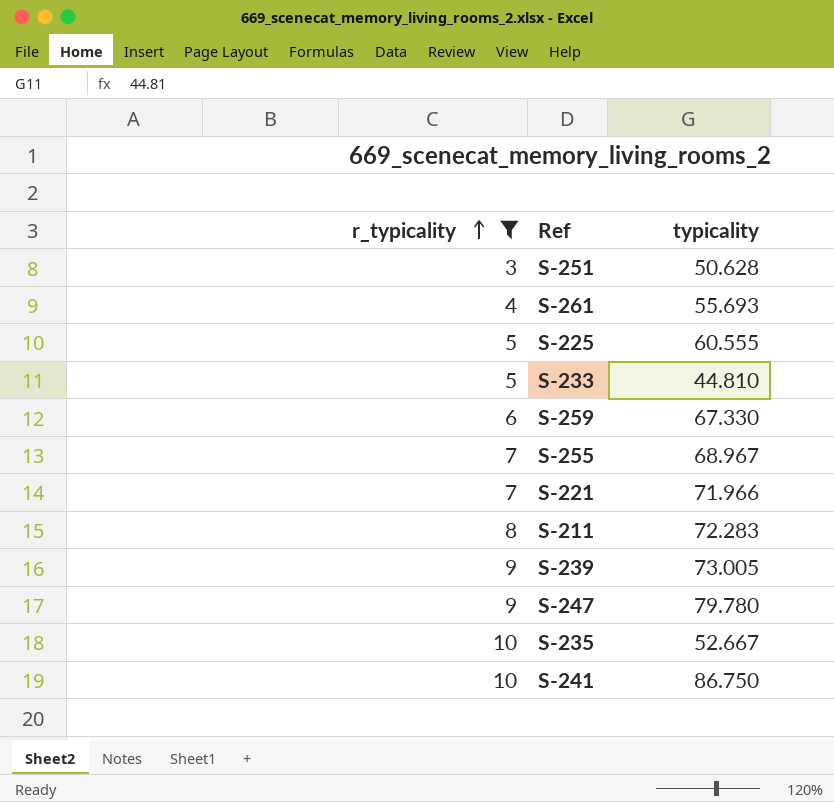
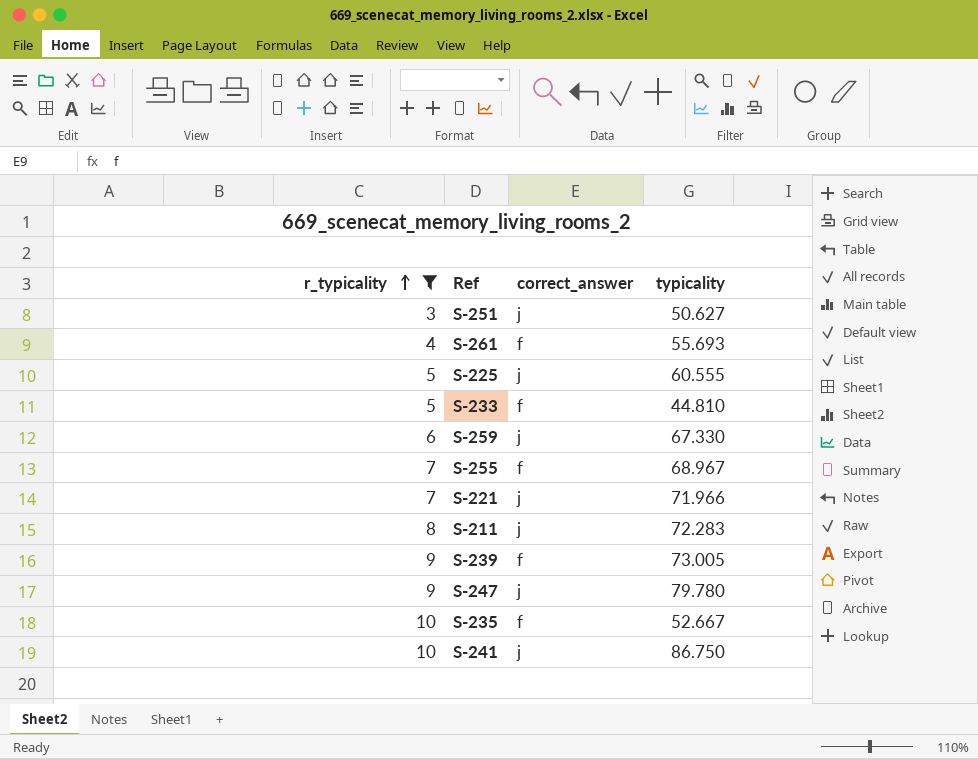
column correct_answer | position: none -> 3
S-251 | typicality: 50.628 -> 50.627

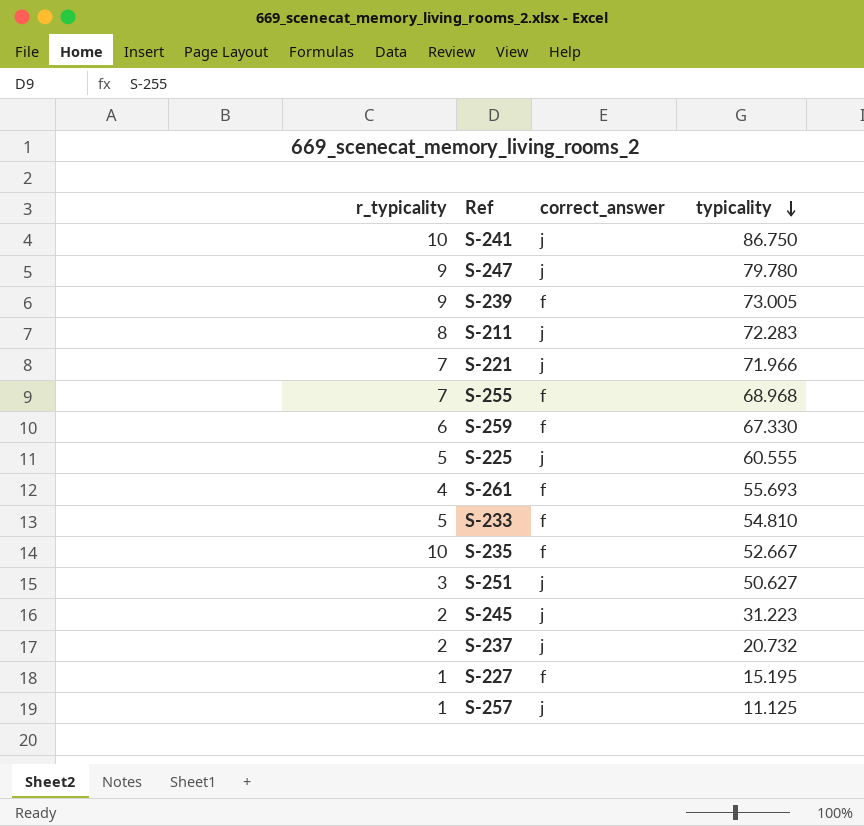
filter: r_typicality >= 3 -> none
row order: r_typicality ascending -> typicality descending
S-255 | typicality: 68.967 -> 68.968
S-259 | correct_answer: j -> f
S-233 | typicality: 44.810 -> 54.810

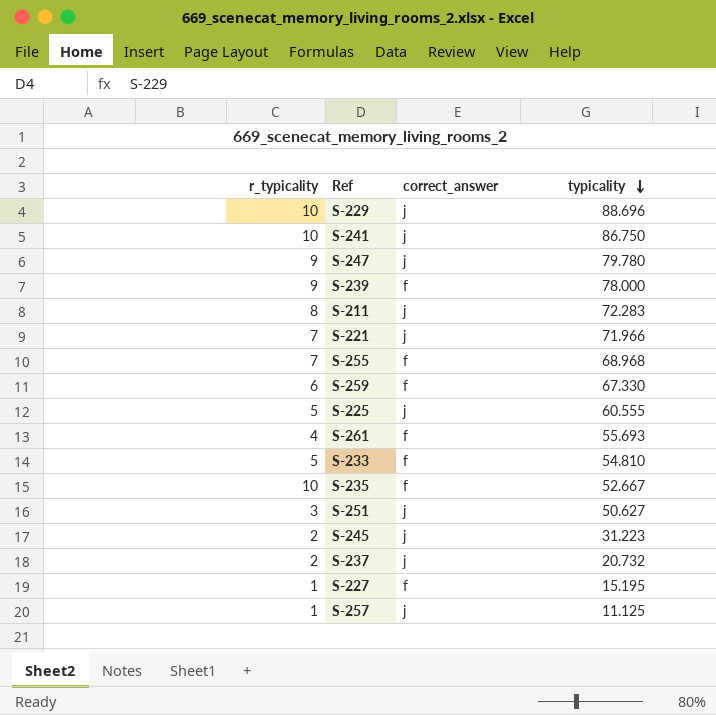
row S-229: none -> 10 | j | 88.696
S-239 | typicality: 73.005 -> 78.000

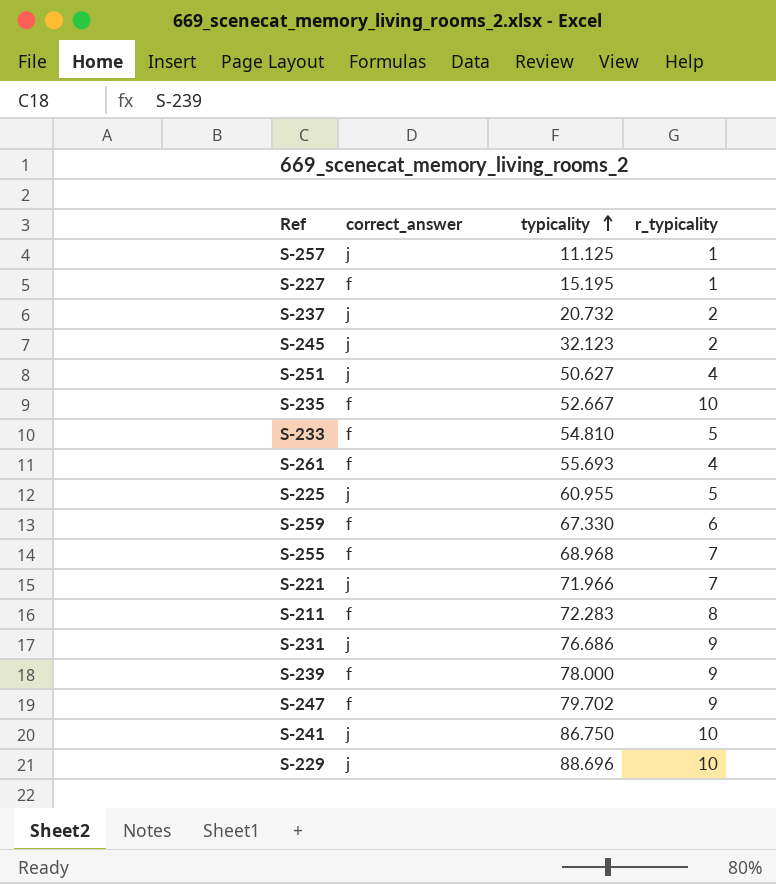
row order: typicality descending -> typicality ascending
column r_typicality | position: 1 -> 4
S-245 | typicality: 31.223 -> 32.123
S-251 | r_typicality: 3 -> 4
S-225 | typicality: 60.555 -> 60.955
S-211 | correct_answer: j -> f
row S-231: none -> j | 76.686 | 9
S-247 | correct_answer: j -> f
S-247 | typicality: 79.780 -> 79.702

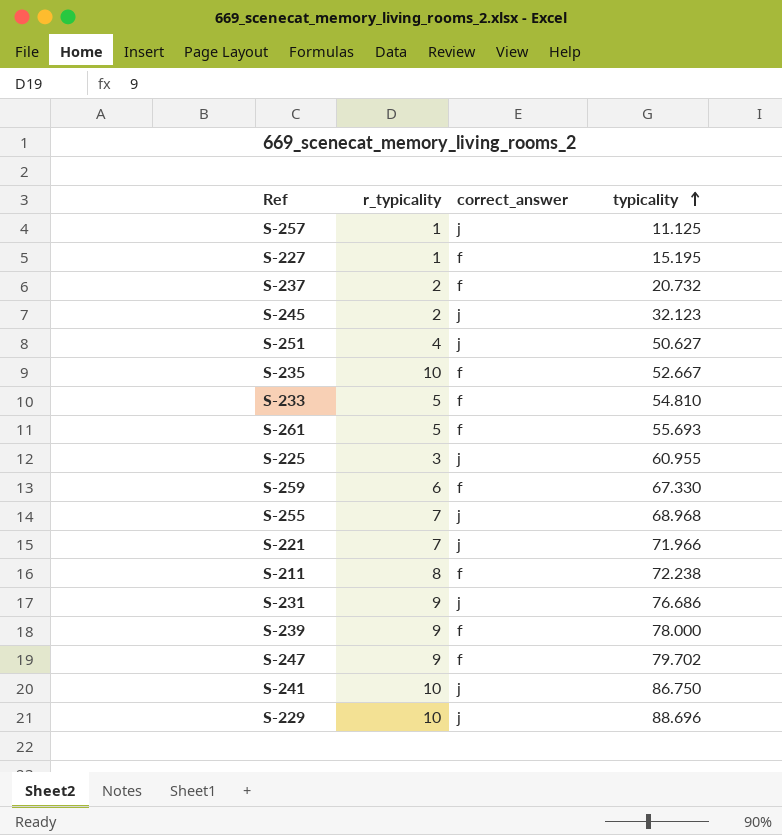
column r_typicality | position: 4 -> 2
S-237 | correct_answer: j -> f
S-261 | r_typicality: 4 -> 5
S-225 | r_typicality: 5 -> 3
S-255 | correct_answer: f -> j
S-211 | typicality: 72.283 -> 72.238

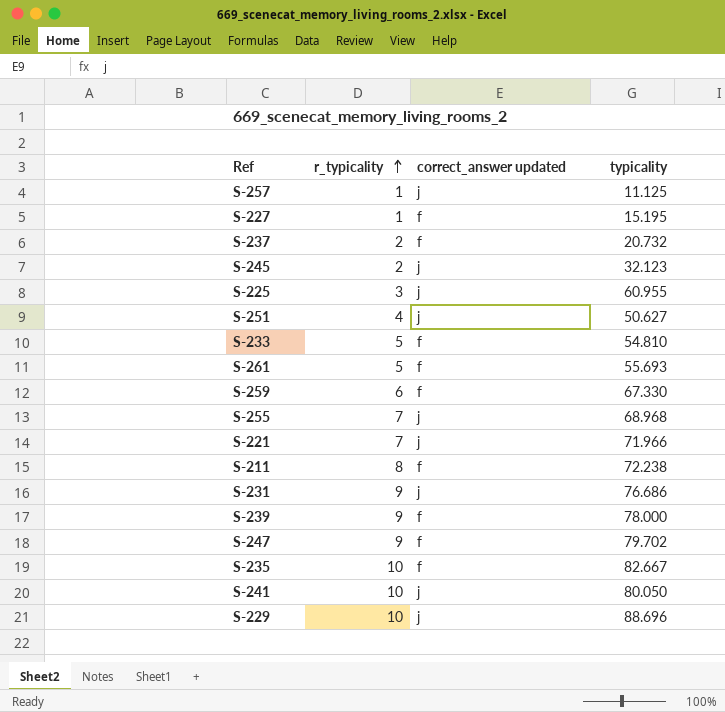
row order: typicality ascending -> r_typicality ascending
column name: correct_answer -> correct_answer updated
S-235 | typicality: 52.667 -> 82.667
S-241 | typicality: 86.750 -> 80.050

